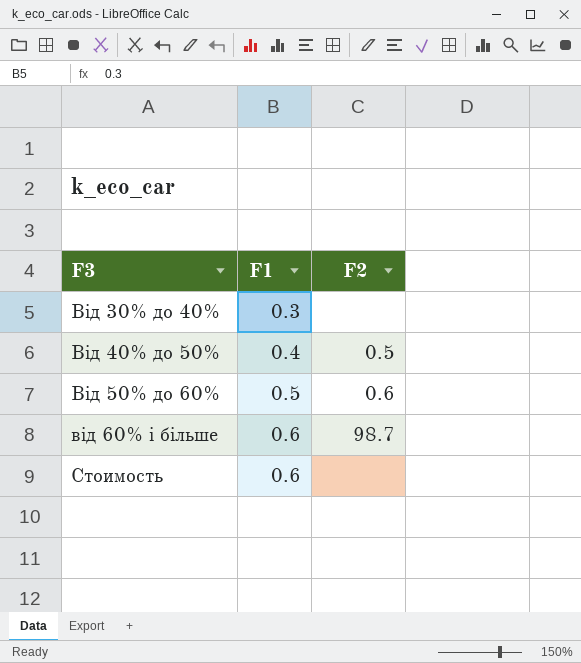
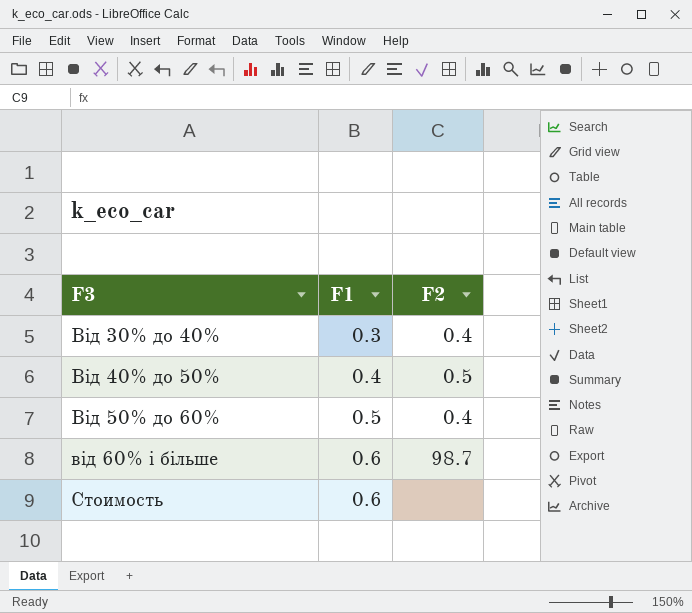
Від 30% до 40% | F2: none -> 0.4
Від 50% до 60% | F2: 0.6 -> 0.4

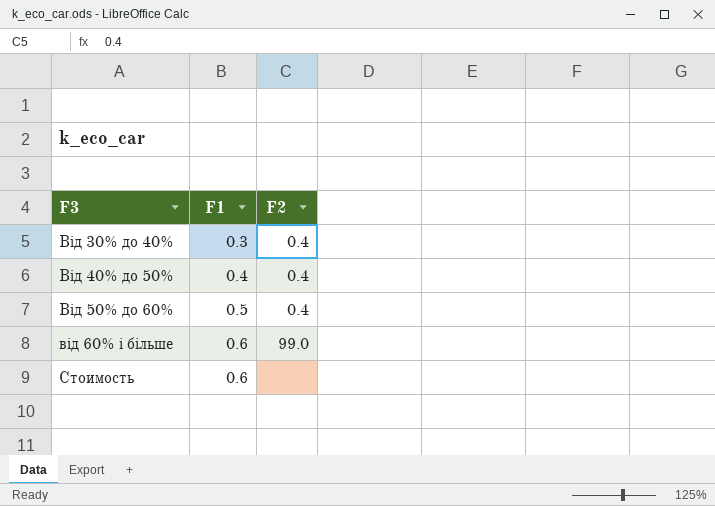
Від 40% до 50% | F2: 0.5 -> 0.4
від 60% і більше | F2: 98.7 -> 99.0

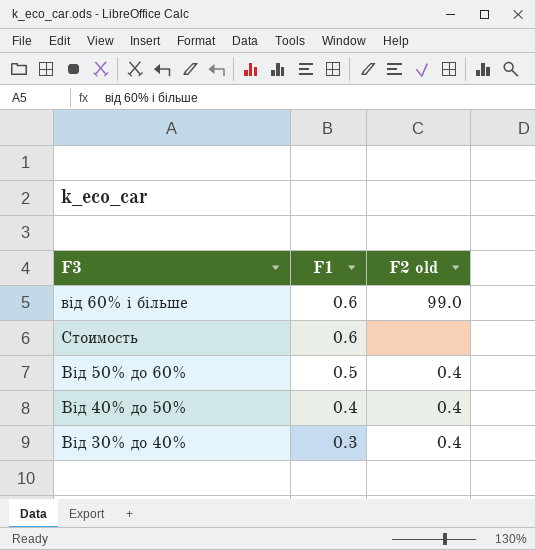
row order: F3 ascending -> F1 descending
column name: F2 -> F2 old

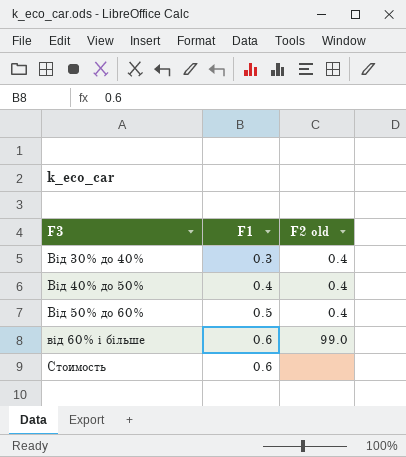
row order: F1 descending -> F3 ascending

